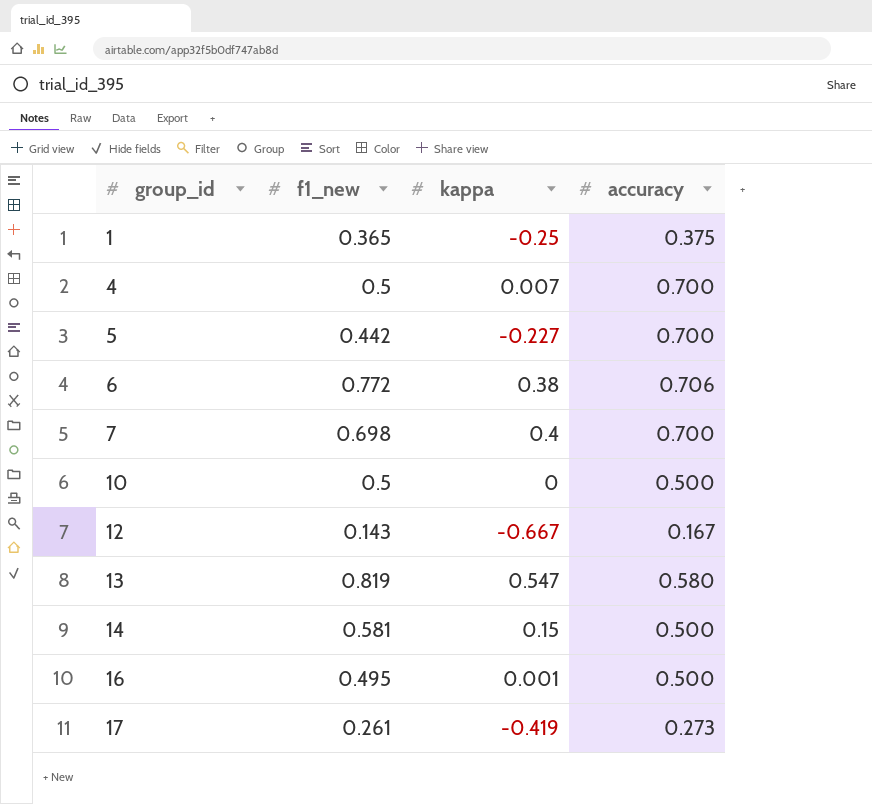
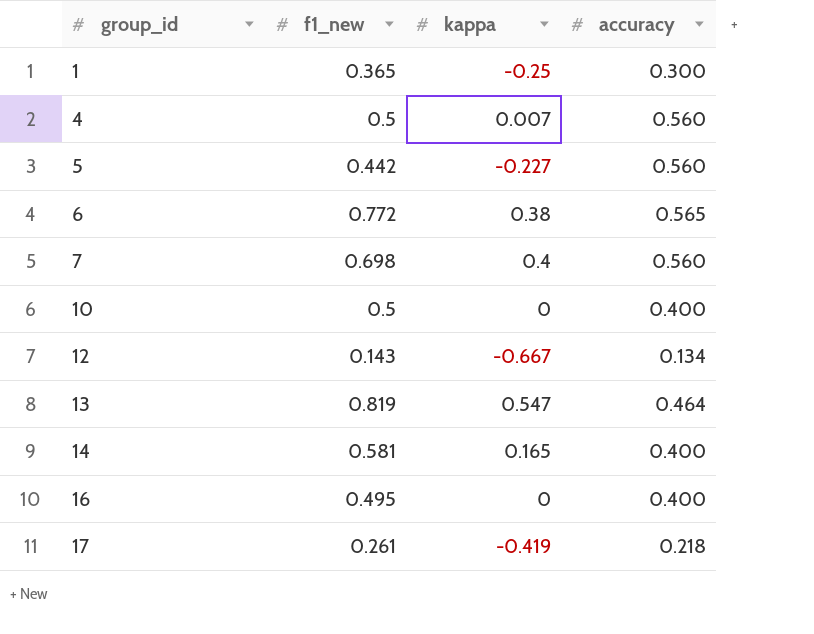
1 | accuracy: 0.375 -> 0.300
4 | accuracy: 0.700 -> 0.560
5 | accuracy: 0.700 -> 0.560
6 | accuracy: 0.706 -> 0.565
7 | accuracy: 0.700 -> 0.560
10 | accuracy: 0.500 -> 0.400
12 | accuracy: 0.167 -> 0.134
13 | accuracy: 0.580 -> 0.464
14 | kappa: 0.15 -> 0.165
14 | accuracy: 0.500 -> 0.400
16 | kappa: 0.001 -> 0
16 | accuracy: 0.500 -> 0.400
17 | accuracy: 0.273 -> 0.218

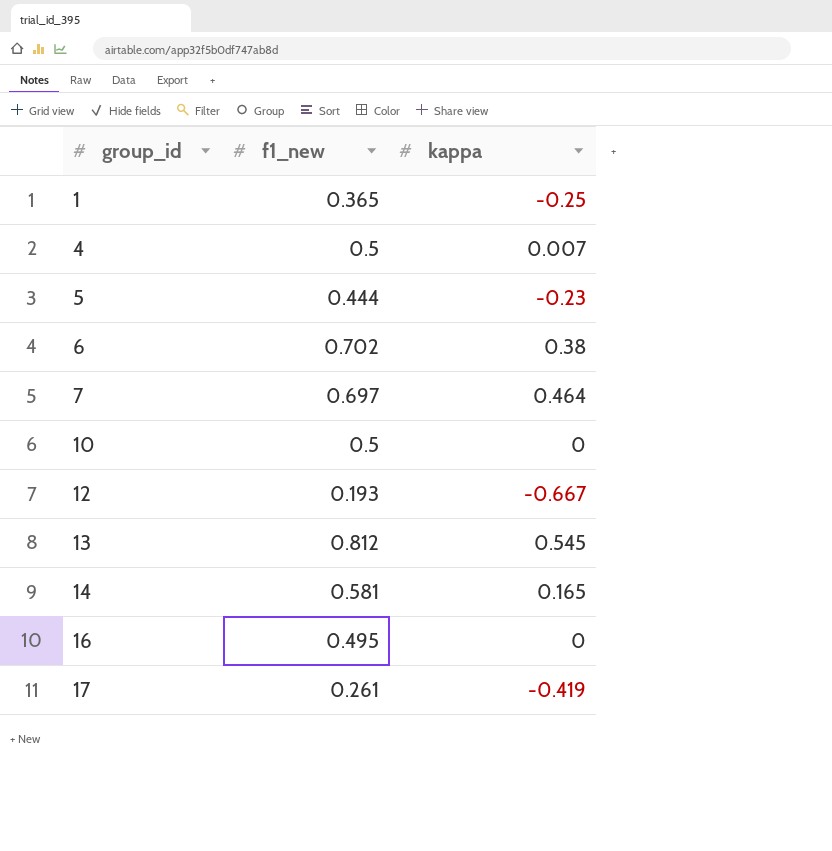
column accuracy | position: 4 -> none
5 | f1_new: 0.442 -> 0.444
5 | kappa: -0.227 -> -0.23
6 | f1_new: 0.772 -> 0.702
7 | f1_new: 0.698 -> 0.697
7 | kappa: 0.4 -> 0.464
12 | f1_new: 0.143 -> 0.193
13 | f1_new: 0.819 -> 0.812
13 | kappa: 0.547 -> 0.545

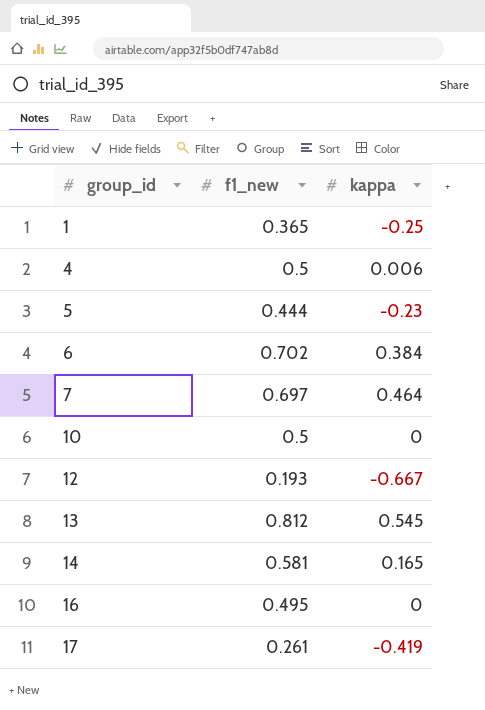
4 | kappa: 0.007 -> 0.006
6 | kappa: 0.38 -> 0.384

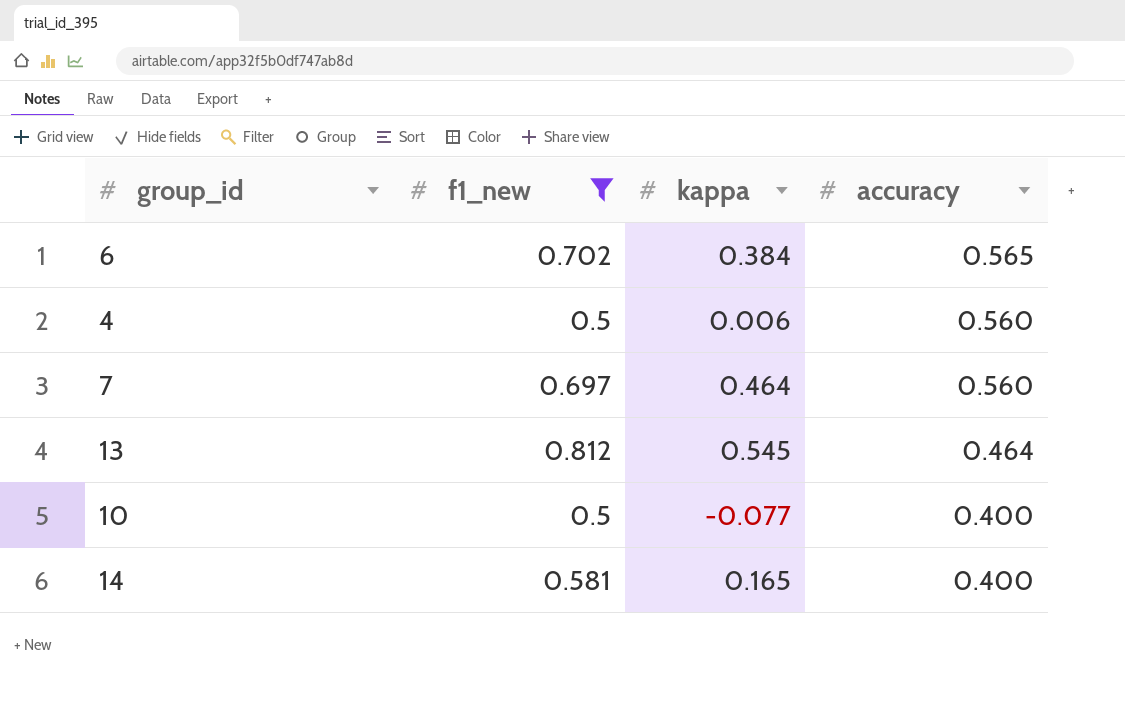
filter: none -> f1_new >= 0.5
row order: group_id ascending -> accuracy descending
column accuracy | position: none -> 4
10 | kappa: 0 -> -0.077

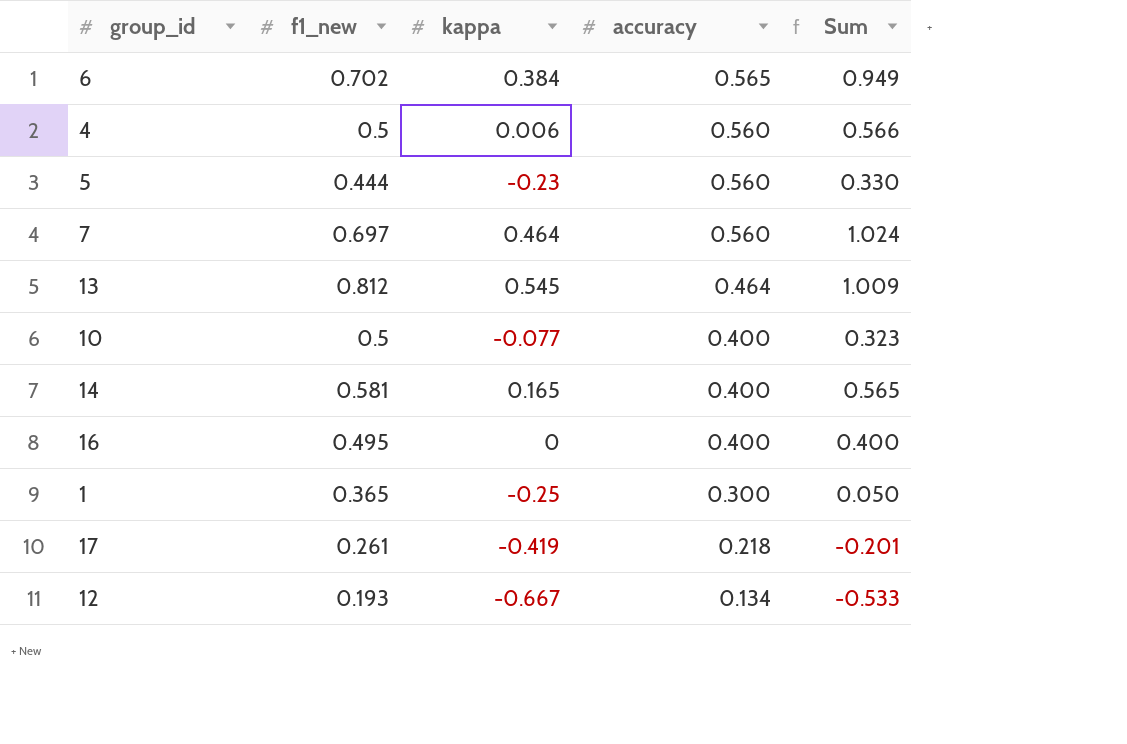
filter: f1_new >= 0.5 -> none
column Sum | formula: none -> [kappa] + [accuracy]

